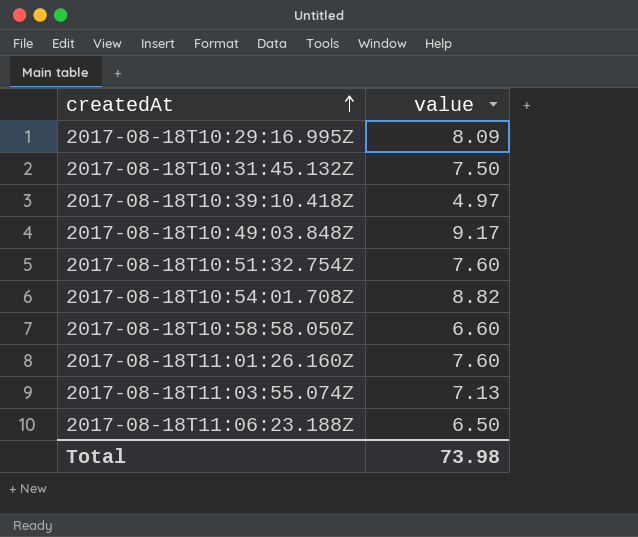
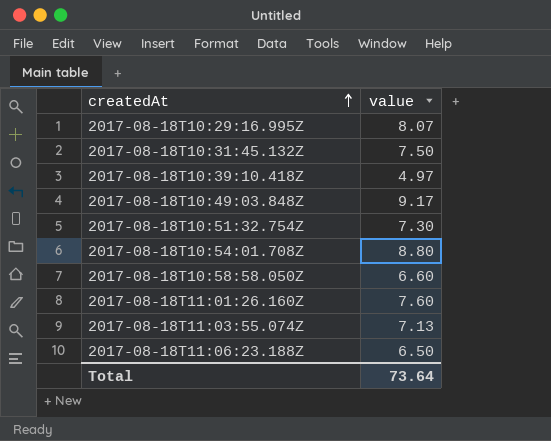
2017-08-18T10:29:16.995Z | value: 8.09 -> 8.07
2017-08-18T10:51:32.754Z | value: 7.60 -> 7.30
2017-08-18T10:54:01.708Z | value: 8.82 -> 8.80
Total | value: 73.98 -> 73.64

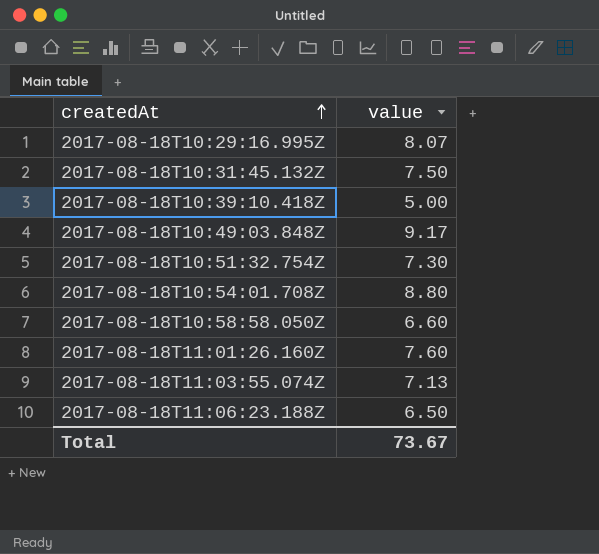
2017-08-18T10:39:10.418Z | value: 4.97 -> 5.00
Total | value: 73.64 -> 73.67

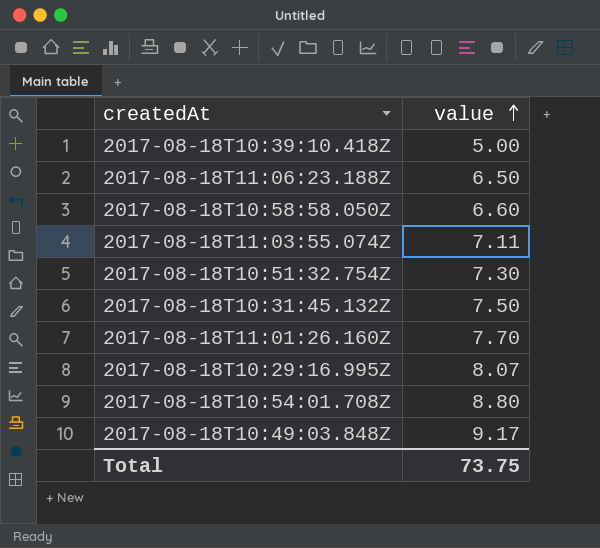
row order: createdAt ascending -> value ascending
2017-08-18T11:03:55.074Z | value: 7.13 -> 7.11
2017-08-18T11:01:26.160Z | value: 7.60 -> 7.70
Total | value: 73.67 -> 73.75

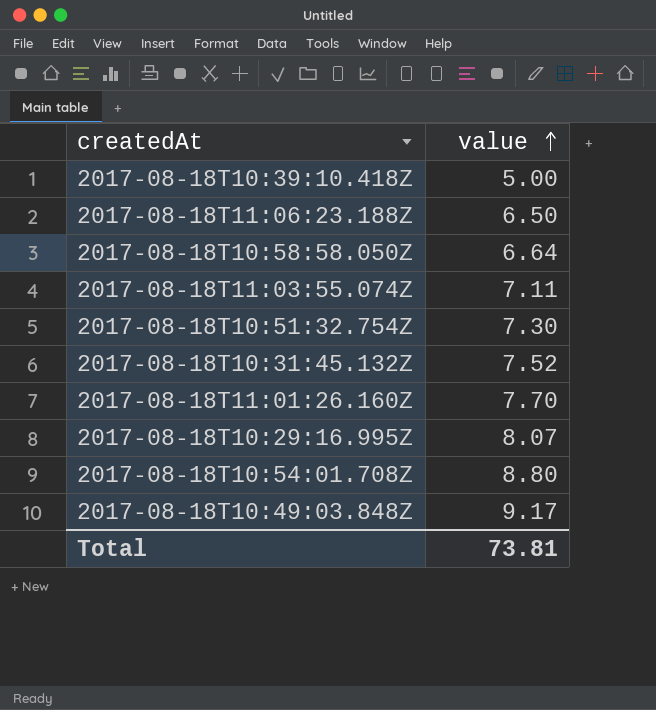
2017-08-18T10:58:58.050Z | value: 6.60 -> 6.64
2017-08-18T10:31:45.132Z | value: 7.50 -> 7.52
Total | value: 73.75 -> 73.81

